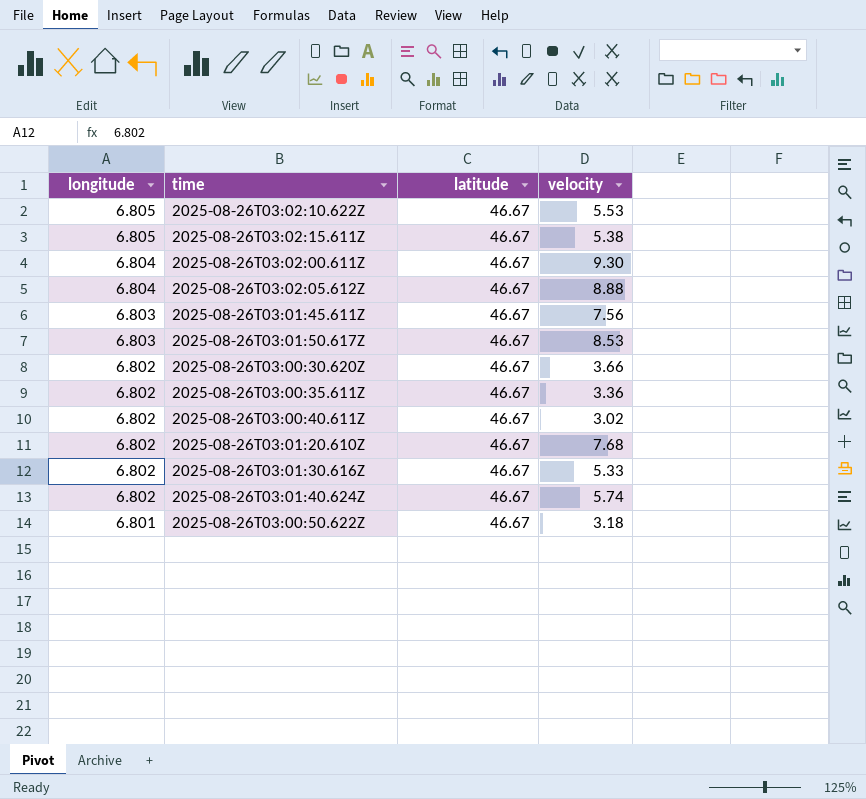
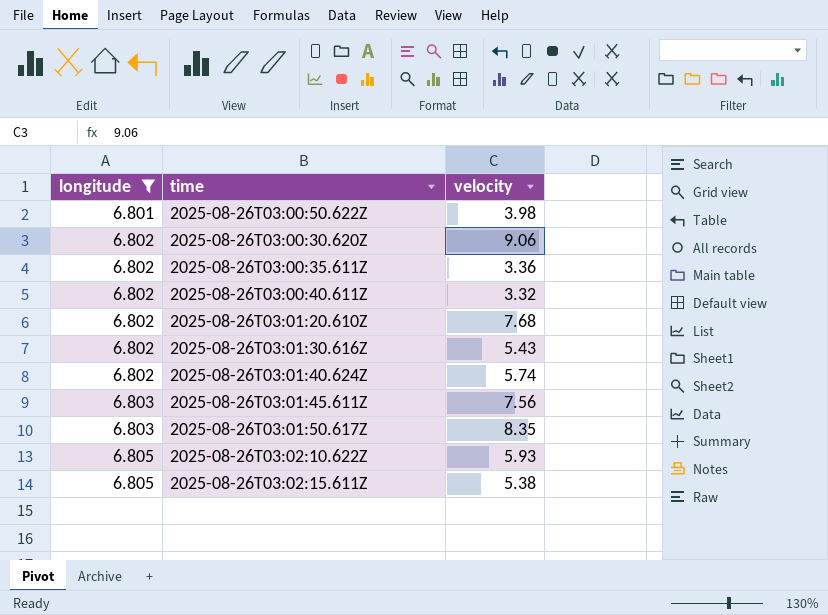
filter: none -> longitude != 6.804
row order: longitude descending -> longitude ascending
column latitude | position: 3 -> none
2025-08-26T03:00:50.622Z | velocity: 3.18 -> 3.98
2025-08-26T03:00:30.620Z | velocity: 3.66 -> 9.06
2025-08-26T03:00:40.611Z | velocity: 3.02 -> 3.32
2025-08-26T03:01:30.616Z | velocity: 5.33 -> 5.43
2025-08-26T03:01:50.617Z | velocity: 8.53 -> 8.35
2025-08-26T03:02:10.622Z | velocity: 5.53 -> 5.93

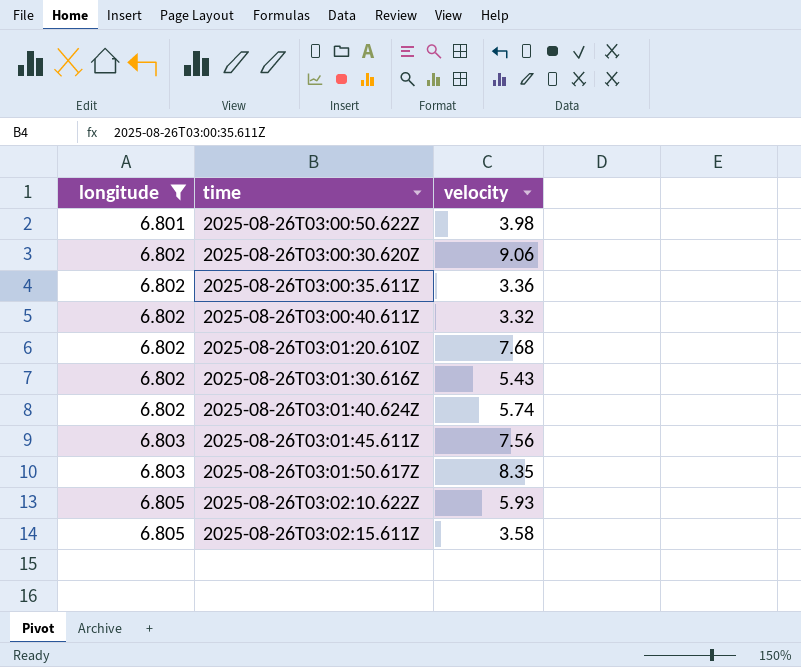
2025-08-26T03:02:15.611Z | velocity: 5.38 -> 3.58

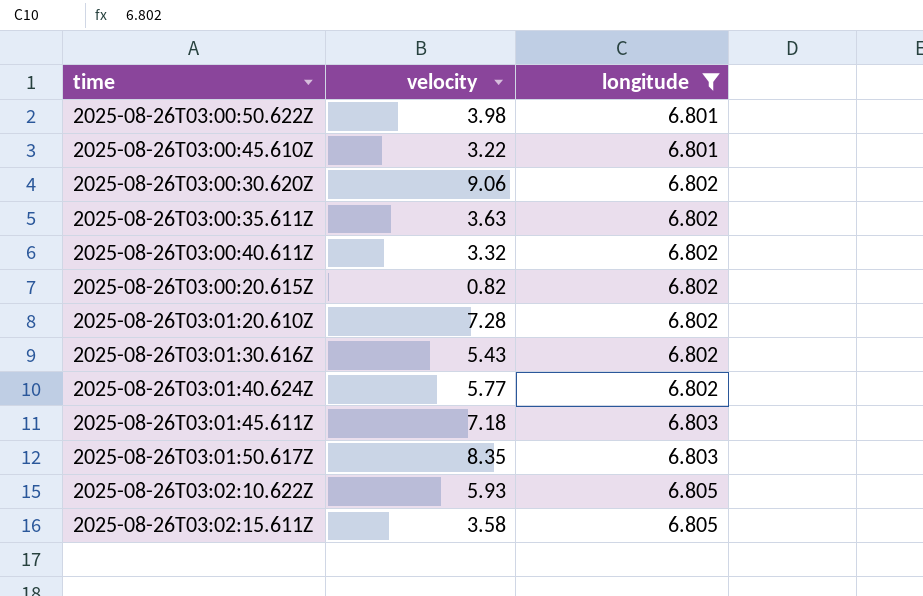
column longitude | position: 1 -> 3
row 2025-08-26T03:00:45.610Z: none -> 3.22 | 6.801
2025-08-26T03:00:35.611Z | velocity: 3.36 -> 3.63
row 2025-08-26T03:00:20.615Z: none -> 0.82 | 6.802
2025-08-26T03:01:20.610Z | velocity: 7.68 -> 7.28
2025-08-26T03:01:40.624Z | velocity: 5.74 -> 5.77
2025-08-26T03:01:45.611Z | velocity: 7.56 -> 7.18

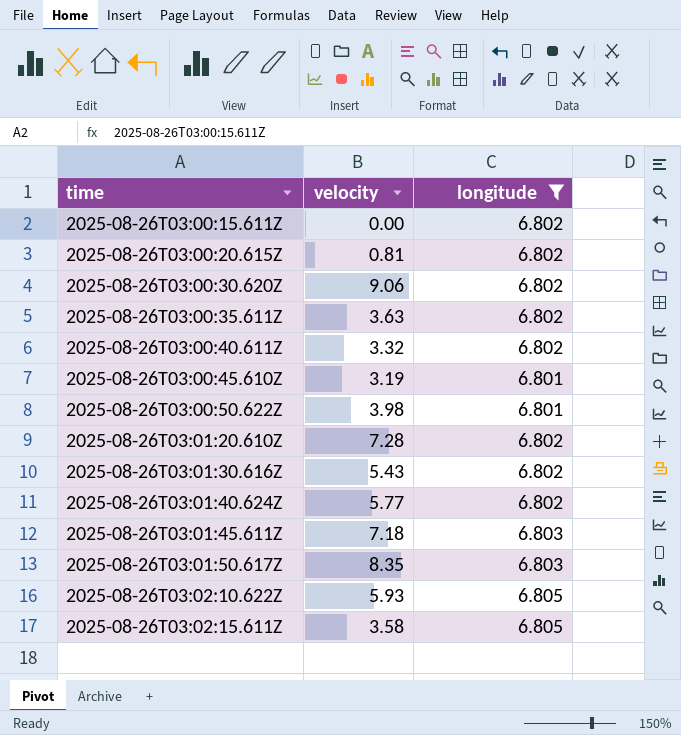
row order: longitude ascending -> time ascending
row 2025-08-26T03:00:15.611Z: none -> 0.00 | 6.802
2025-08-26T03:00:20.615Z | velocity: 0.82 -> 0.81
2025-08-26T03:00:45.610Z | velocity: 3.22 -> 3.19

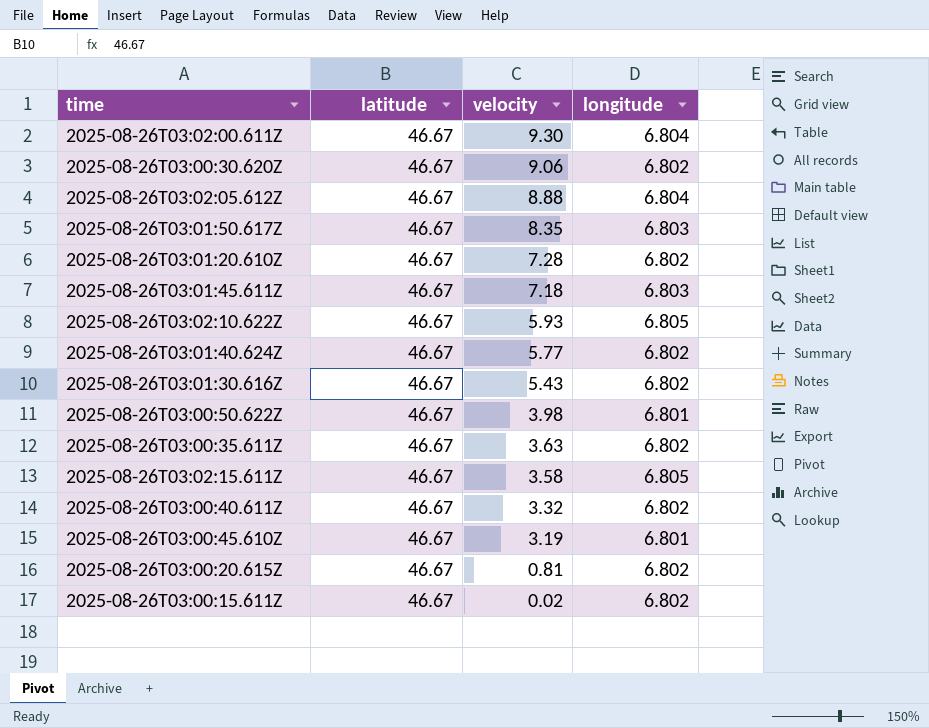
filter: longitude != 6.804 -> none
row order: time ascending -> velocity descending
column latitude | position: none -> 2
2025-08-26T03:00:15.611Z | velocity: 0.00 -> 0.02

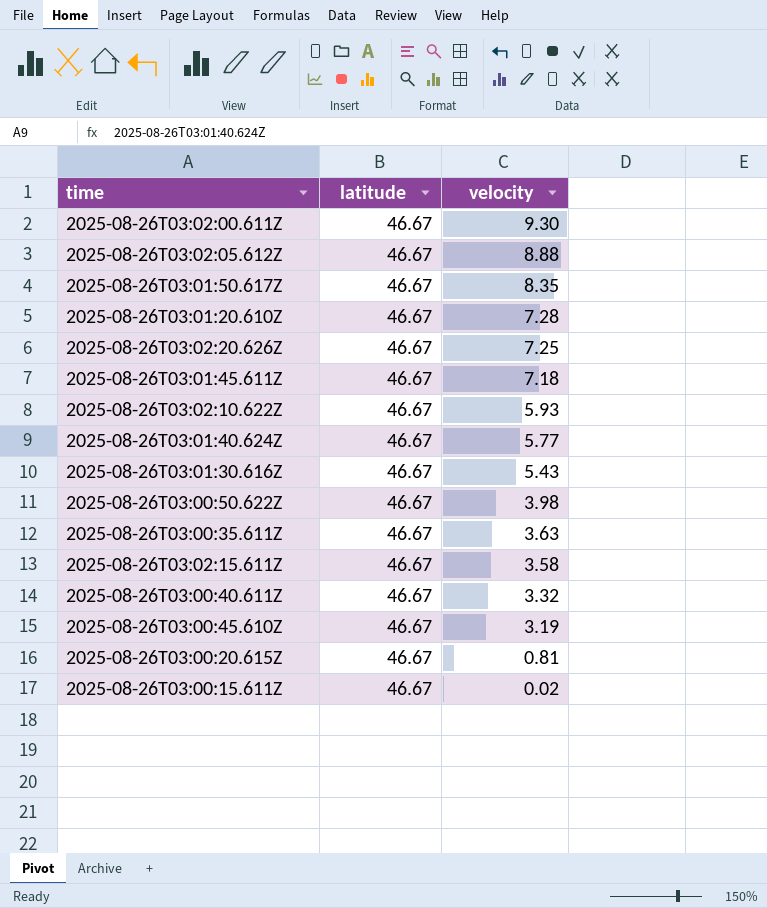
column longitude | position: 4 -> none
row 2025-08-26T03:00:30.620Z: 46.67 | 9.06 | 6.802 -> none
row 2025-08-26T03:02:20.626Z: none -> 46.67 | 7.25

